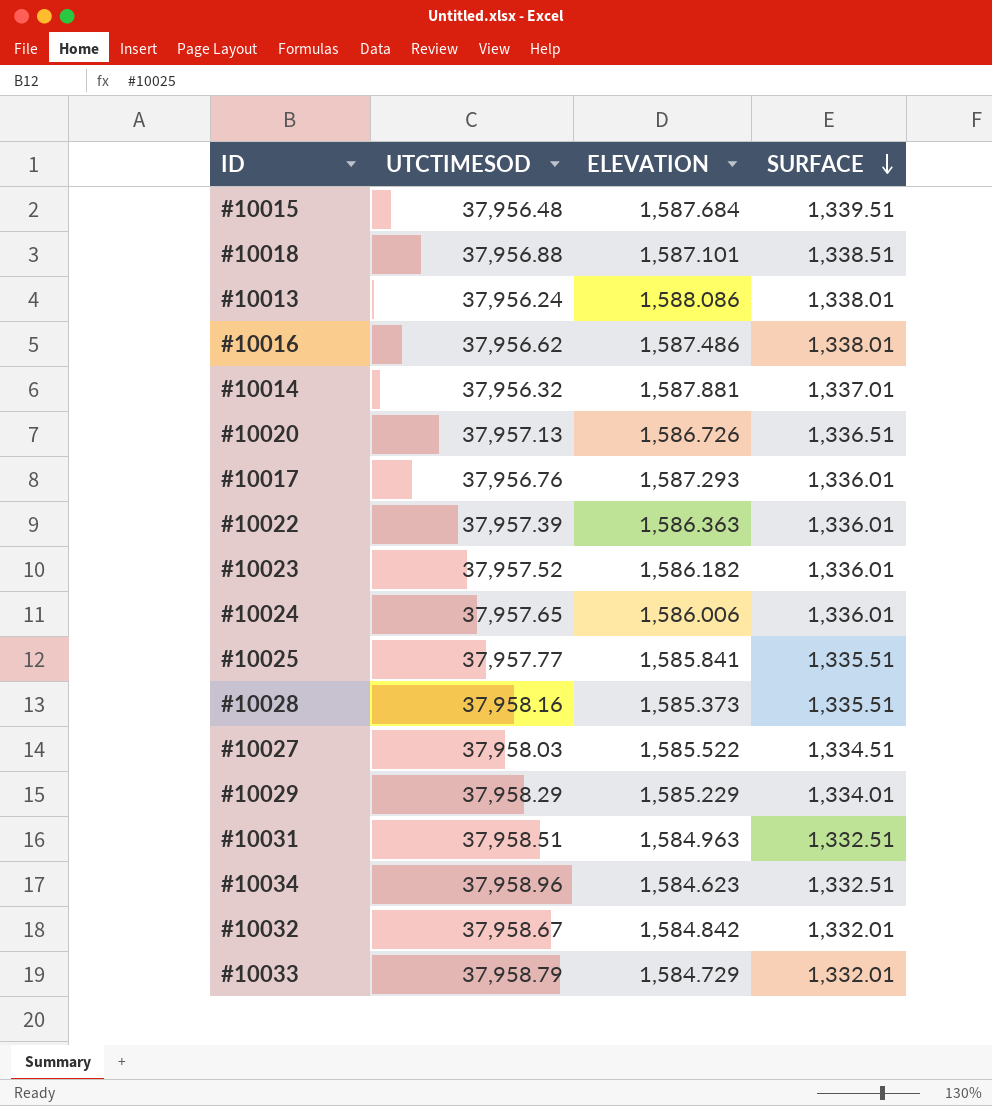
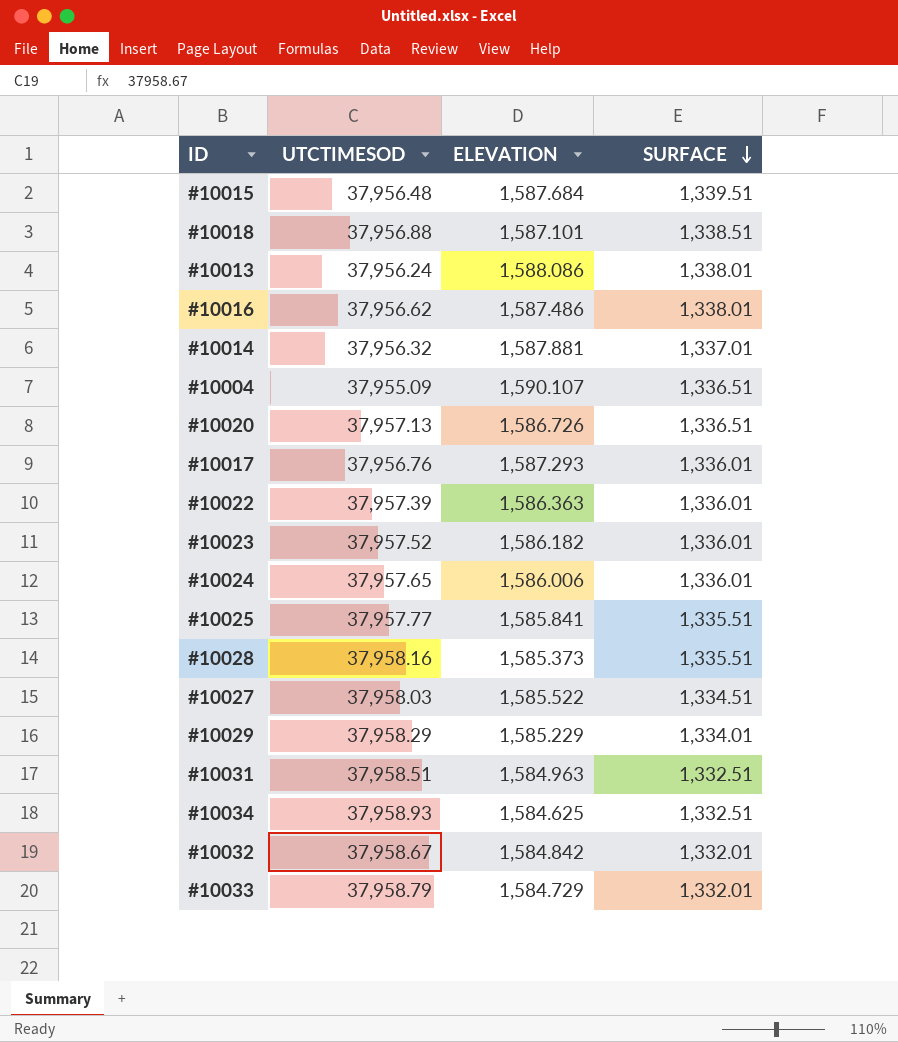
row #10004: none -> 37,955.09 | 1,590.107 | 1,336.51
#10034 | UTCTIMESOD: 37,958.96 -> 37,958.93
#10034 | ELEVATION: 1,584.623 -> 1,584.625

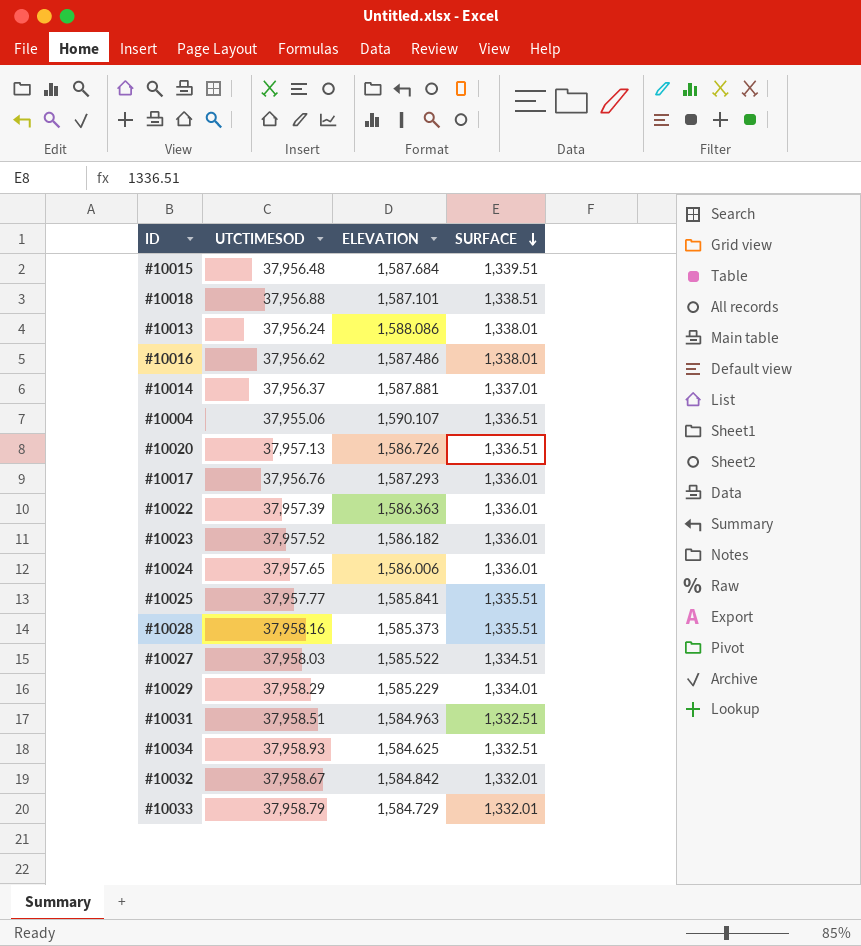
#10014 | UTCTIMESOD: 37,956.32 -> 37,956.37
#10004 | UTCTIMESOD: 37,955.09 -> 37,955.06

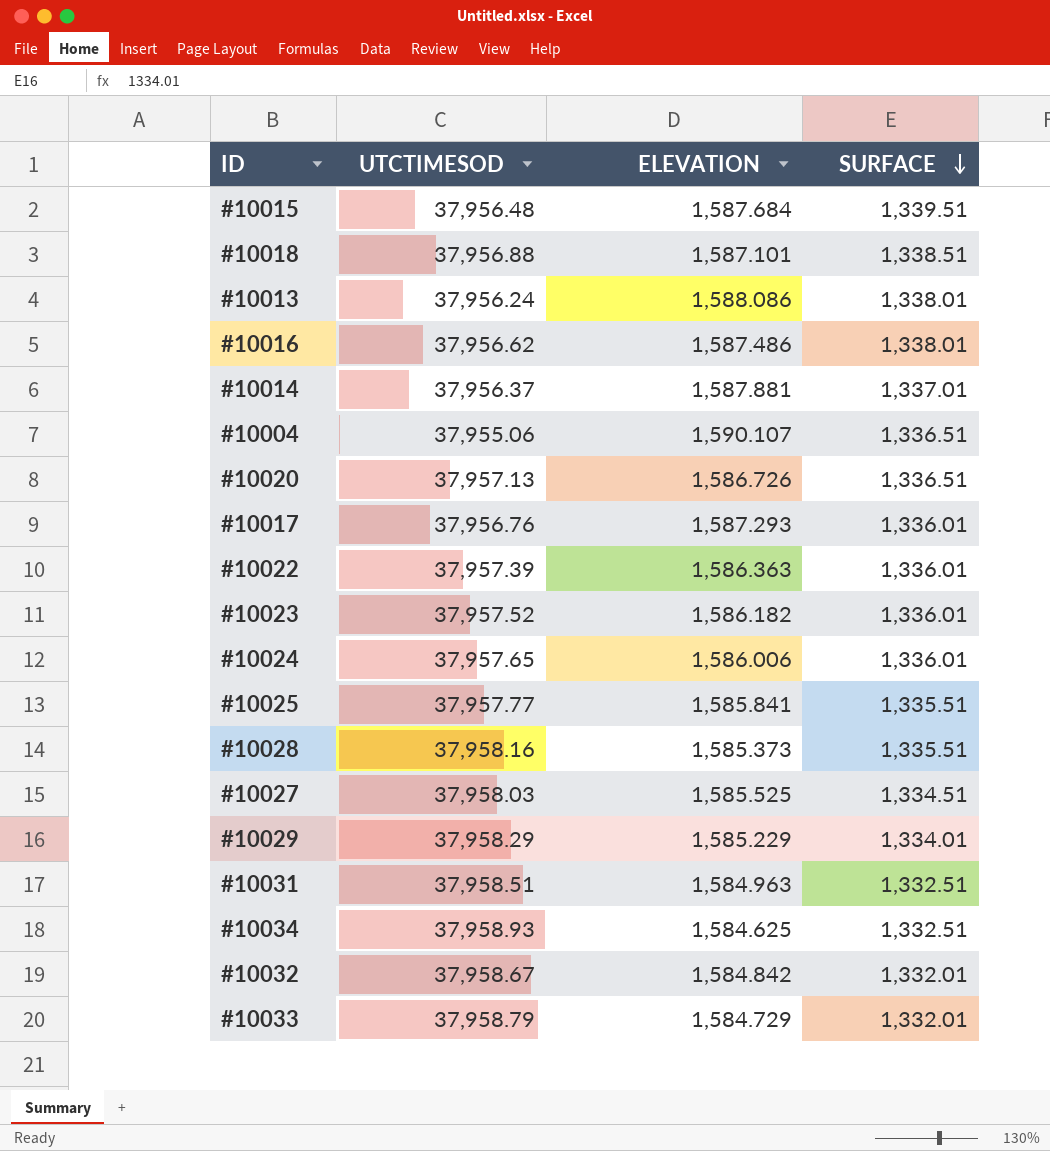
#10027 | ELEVATION: 1,585.522 -> 1,585.525

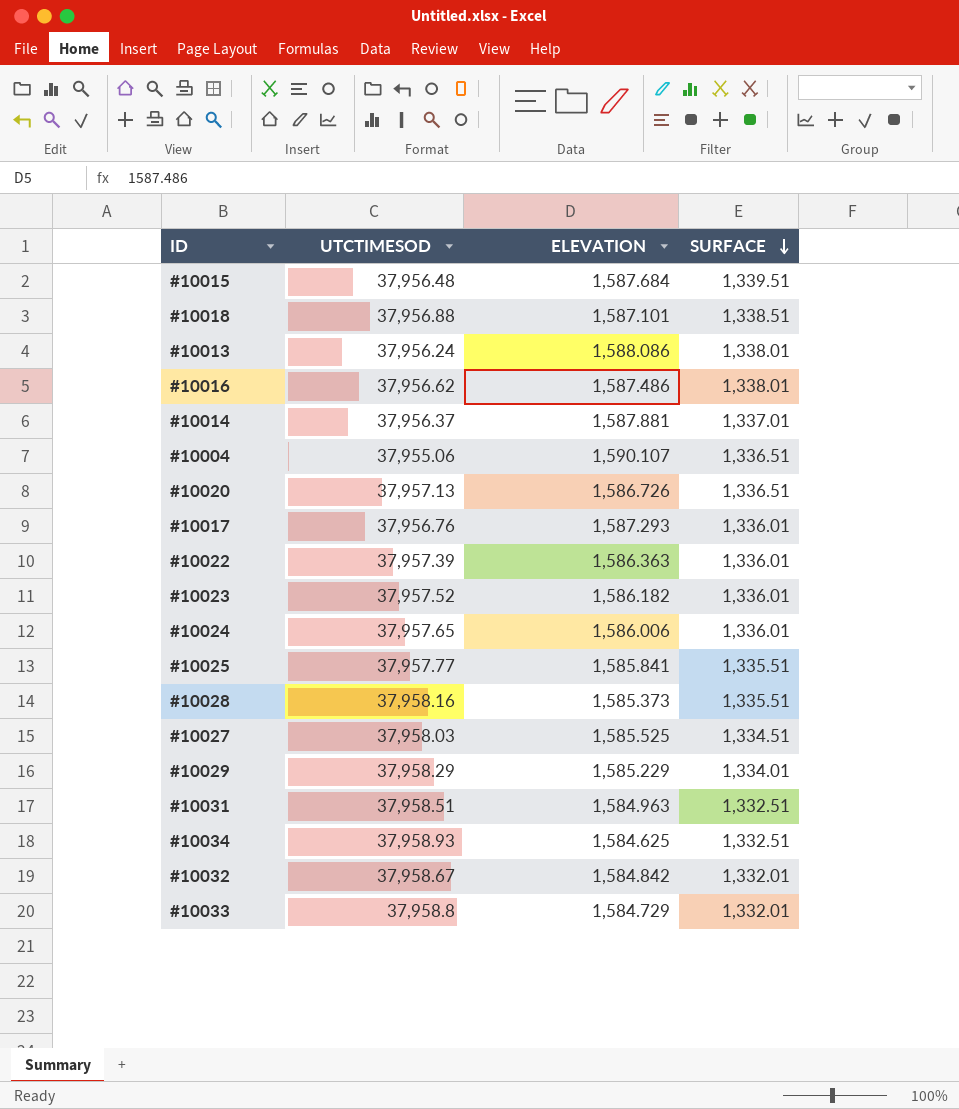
#10033 | UTCTIMESOD: 37,958.79 -> 37,958.8

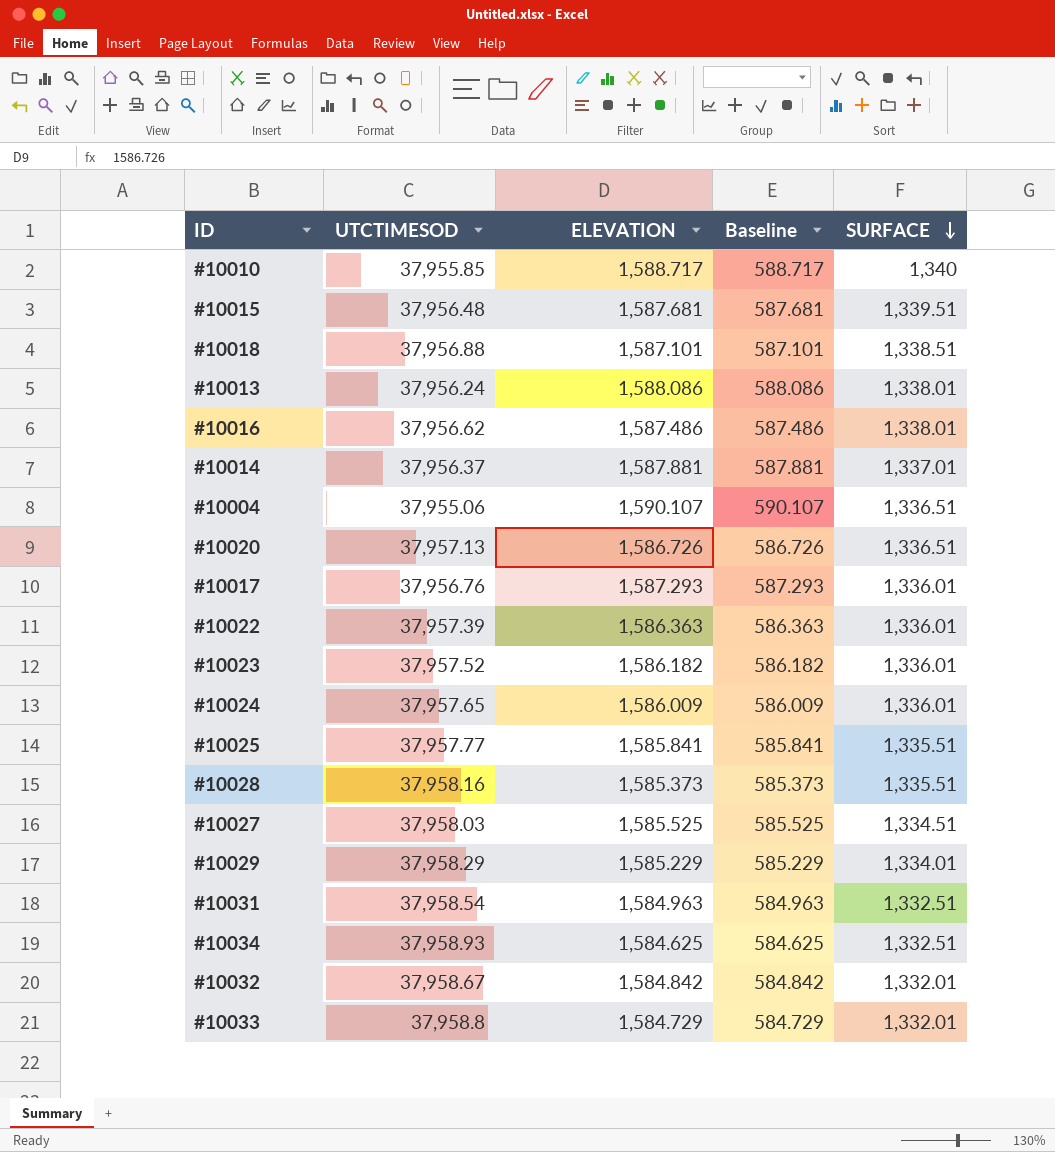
column Baseline | formula: none -> [ELEVATION] - 1000
row #10010: none -> 37,955.85 | 1,588.717 | 588.717 | 1,340
#10015 | ELEVATION: 1,587.684 -> 1,587.681
#10024 | ELEVATION: 1,586.006 -> 1,586.009
#10031 | UTCTIMESOD: 37,958.51 -> 37,958.54

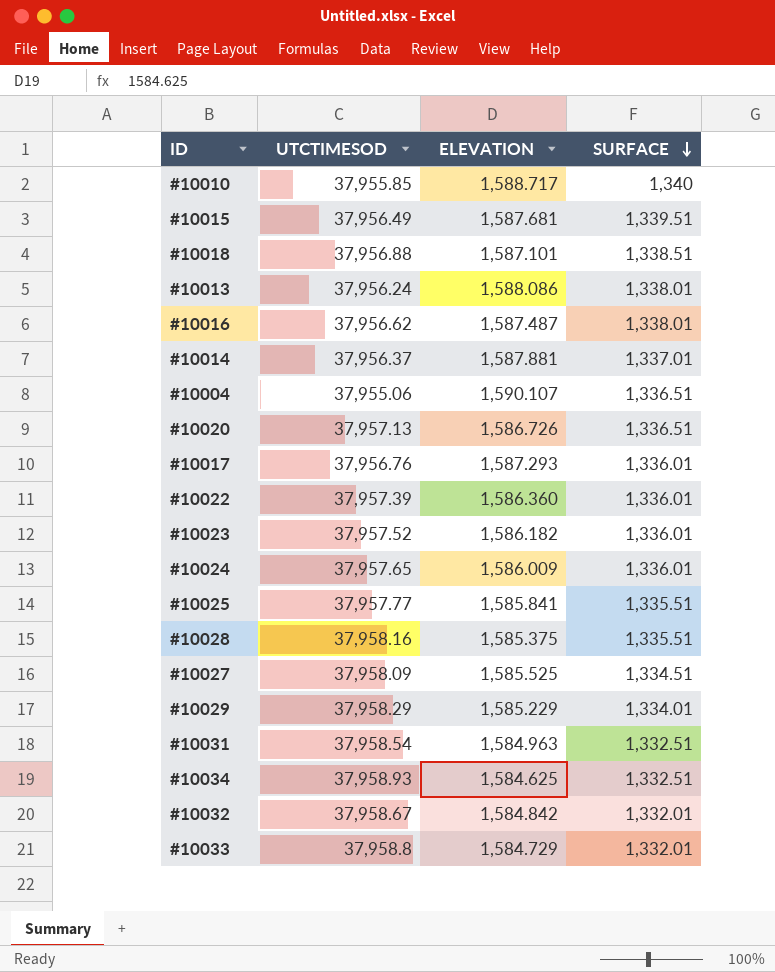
column Baseline | formula: [ELEVATION] - 1000 -> none
#10015 | UTCTIMESOD: 37,956.48 -> 37,956.49
#10016 | ELEVATION: 1,587.486 -> 1,587.487
#10022 | ELEVATION: 1,586.363 -> 1,586.360
#10028 | ELEVATION: 1,585.373 -> 1,585.375
#10027 | UTCTIMESOD: 37,958.03 -> 37,958.09

